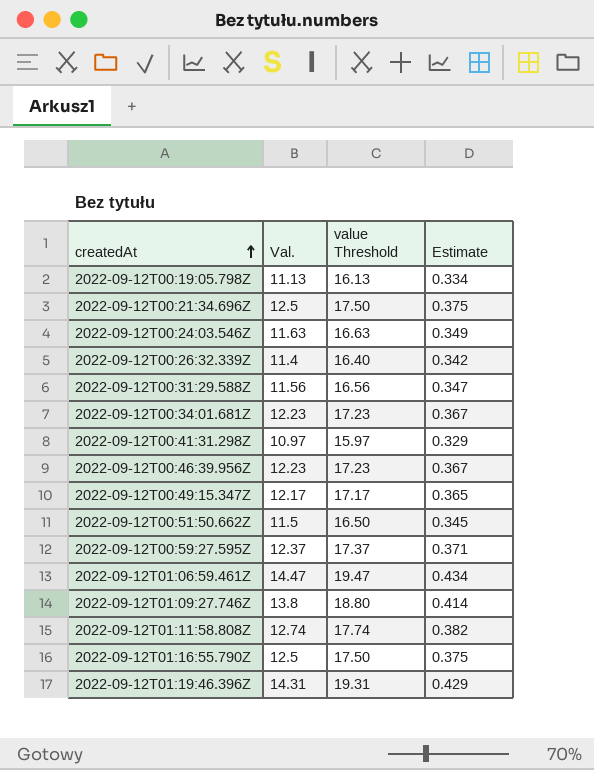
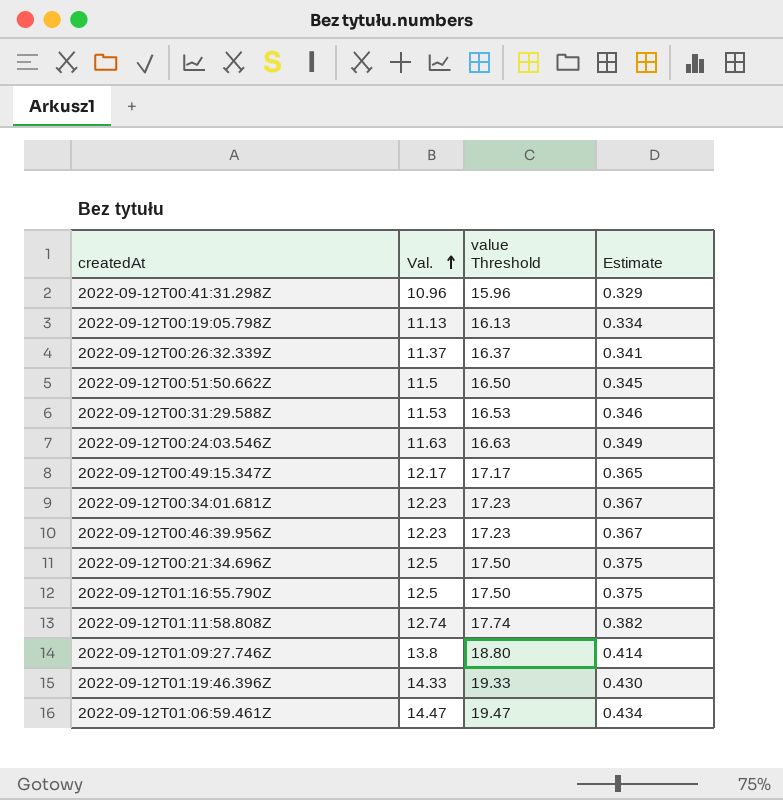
row order: createdAt ascending -> Val. ascending
row 2022-09-12T00:59:27.595Z: 12.37 | 17.37 | 0.371 -> none
2022-09-12T00:41:31.298Z | Val.: 10.97 -> 10.96
2022-09-12T00:41:31.298Z | value Threshold: 15.97 -> 15.96
2022-09-12T00:26:32.339Z | Val.: 11.4 -> 11.37
2022-09-12T00:26:32.339Z | value Threshold: 16.40 -> 16.37
2022-09-12T00:26:32.339Z | Estimate: 0.342 -> 0.341
2022-09-12T00:31:29.588Z | Val.: 11.56 -> 11.53
2022-09-12T00:31:29.588Z | value Threshold: 16.56 -> 16.53
2022-09-12T00:31:29.588Z | Estimate: 0.347 -> 0.346
2022-09-12T01:19:46.396Z | Val.: 14.31 -> 14.33
2022-09-12T01:19:46.396Z | value Threshold: 19.31 -> 19.33
2022-09-12T01:19:46.396Z | Estimate: 0.429 -> 0.430

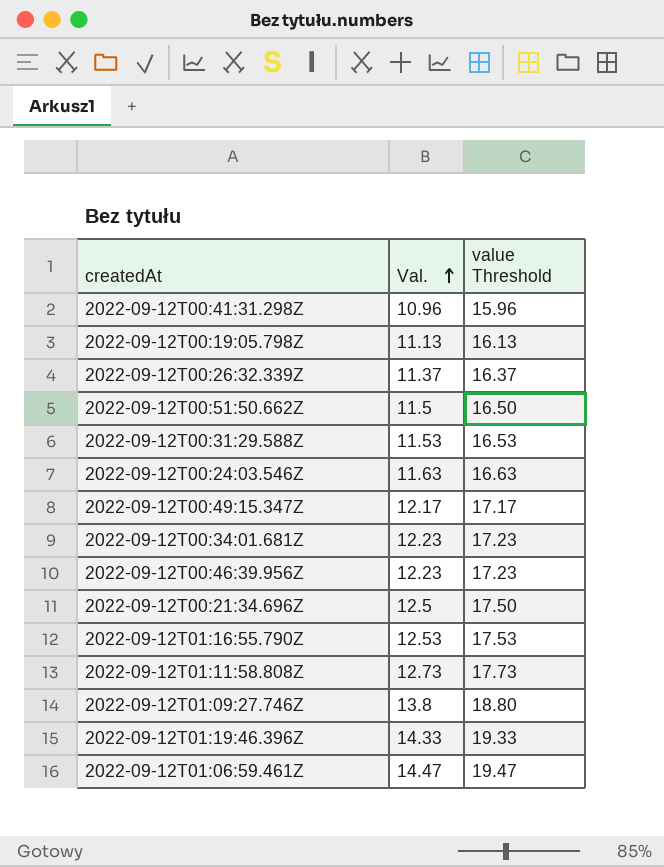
column Estimate | formula: [Val.] * 0.03 -> none
2022-09-12T01:16:55.790Z | Val.: 12.5 -> 12.53
2022-09-12T01:16:55.790Z | value Threshold: 17.50 -> 17.53
2022-09-12T01:11:58.808Z | Val.: 12.74 -> 12.73
2022-09-12T01:11:58.808Z | value Threshold: 17.74 -> 17.73

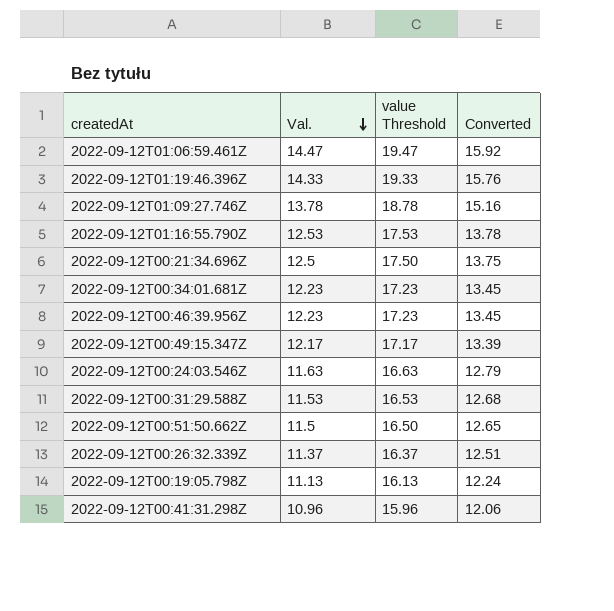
row order: Val. ascending -> Val. descending
column Converted | formula: none -> [Val.] * 1.1
row 2022-09-12T01:11:58.808Z: 12.73 | 17.73 -> none
2022-09-12T01:09:27.746Z | Val.: 13.8 -> 13.78
2022-09-12T01:09:27.746Z | value Threshold: 18.80 -> 18.78

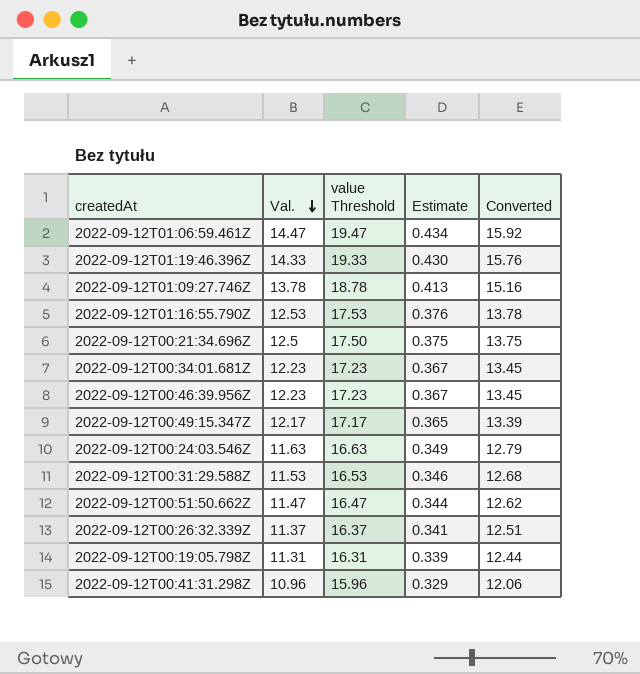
column Estimate | formula: none -> [Val.] * 0.03
2022-09-12T00:51:50.662Z | Val.: 11.5 -> 11.47
2022-09-12T00:51:50.662Z | value Threshold: 16.50 -> 16.47
2022-09-12T00:51:50.662Z | Converted: 12.65 -> 12.62
2022-09-12T00:19:05.798Z | Val.: 11.13 -> 11.31
2022-09-12T00:19:05.798Z | value Threshold: 16.13 -> 16.31
2022-09-12T00:19:05.798Z | Converted: 12.24 -> 12.44

